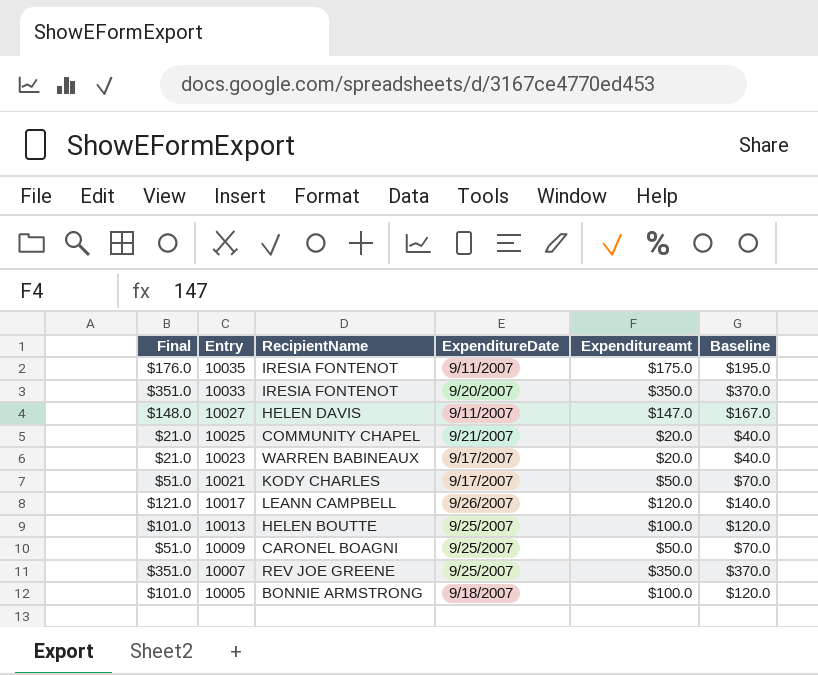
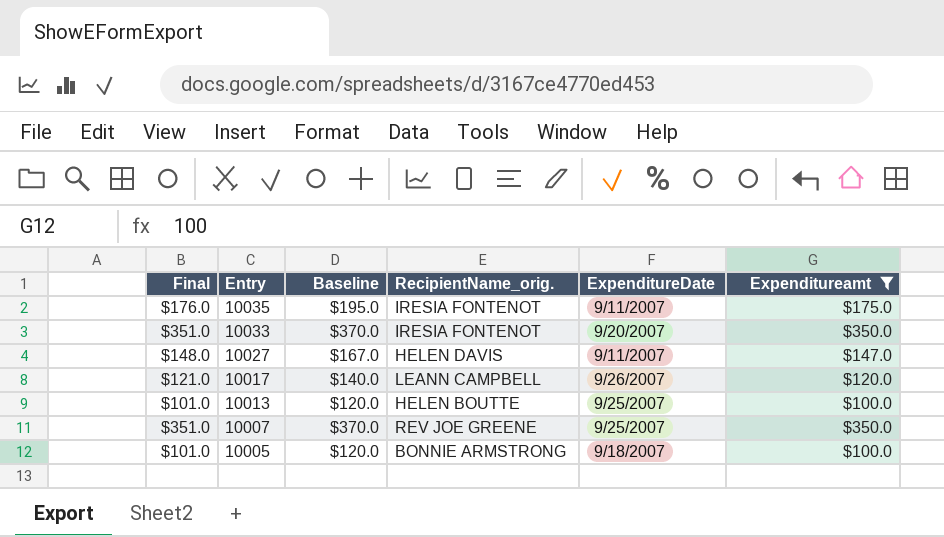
filter: none -> Expenditureamt >= $100.0
column Baseline | position: 6 -> 3
column name: RecipientName -> RecipientName_orig.

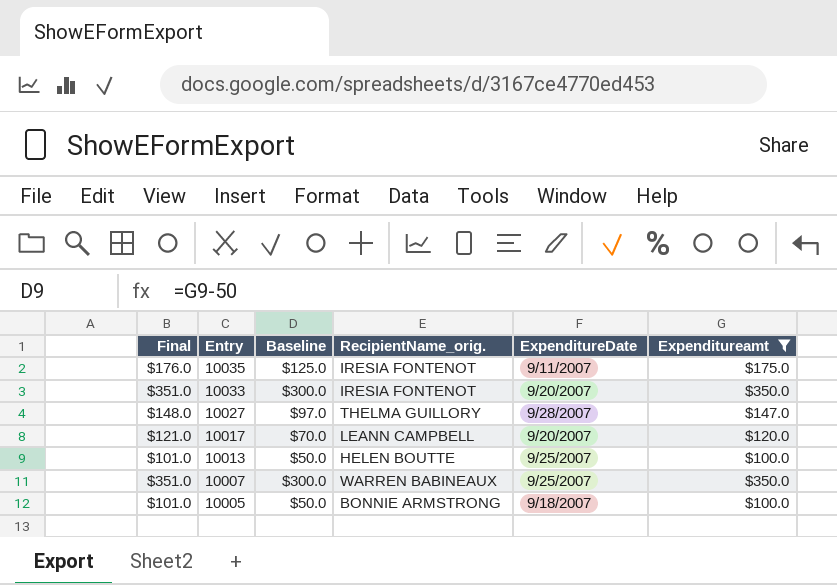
column Baseline | formula: [Expenditureamt] + 20 -> [Expenditureamt] - 50
10027 | RecipientName_orig.: HELEN DAVIS -> THELMA GUILLORY
10027 | ExpenditureDate: 9/11/2007 -> 9/28/2007
10017 | ExpenditureDate: 9/26/2007 -> 9/20/2007
10007 | RecipientName_orig.: REV JOE GREENE -> WARREN BABINEAUX

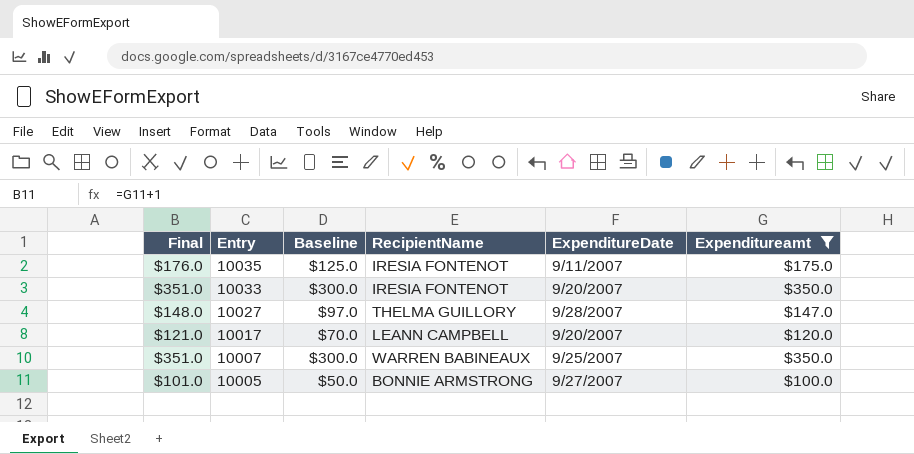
column name: RecipientName_orig. -> RecipientName
row 10013: $101.0 | $50.0 | HELEN BOUTTE | 9/25/2007 | $100.0 -> none
10005 | ExpenditureDate: 9/18/2007 -> 9/27/2007

